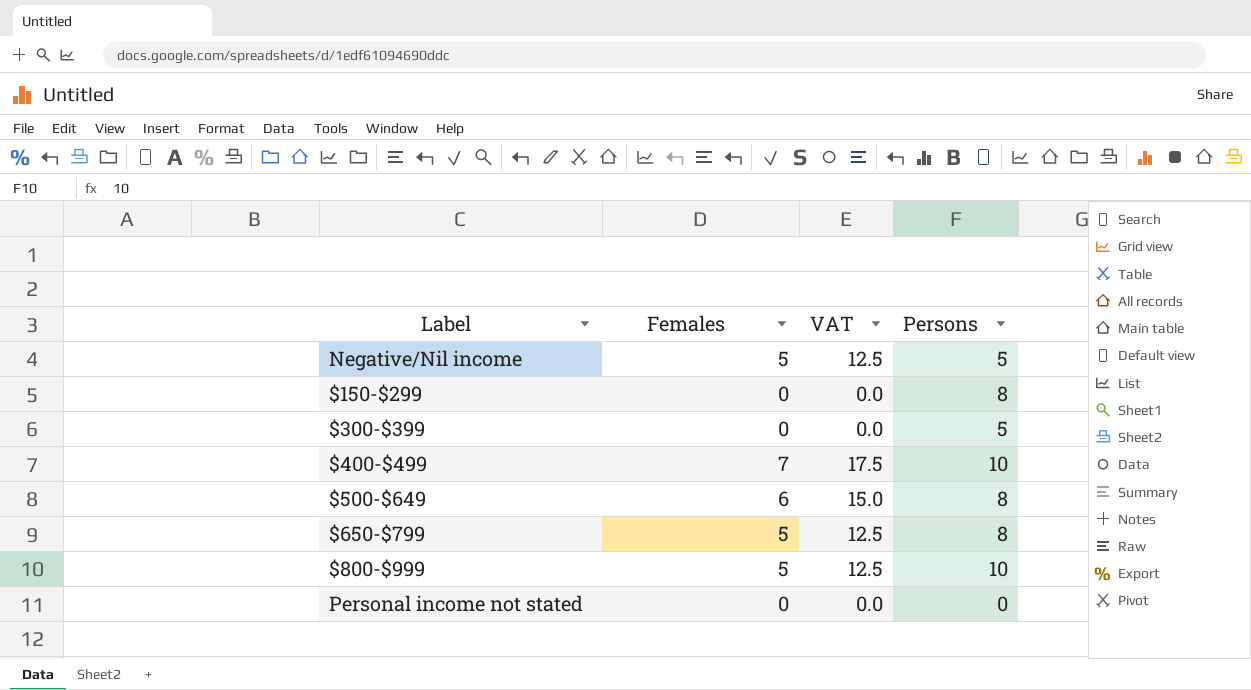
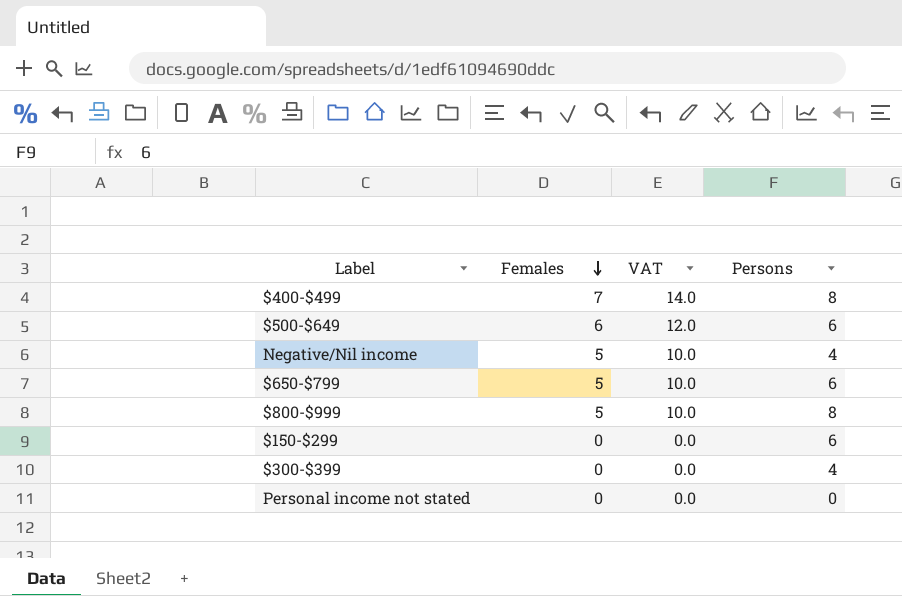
row order: none -> Females descending
column VAT | formula: [Females] * 2.5 -> [Females] * 2
$400-$499 | Persons: 10 -> 8
$500-$649 | Persons: 8 -> 6
Negative/Nil income | Persons: 5 -> 4
$650-$799 | Persons: 8 -> 6
$800-$999 | Persons: 10 -> 8
$150-$299 | Persons: 8 -> 6
$300-$399 | Persons: 5 -> 4

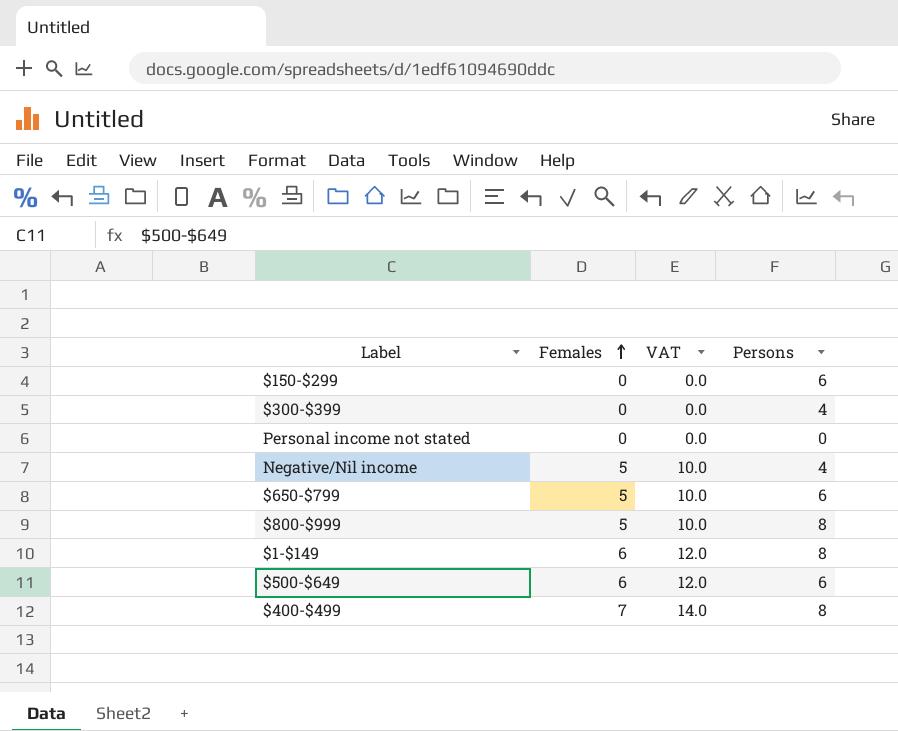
row order: Females descending -> Females ascending
row $1-$149: none -> 6 | 12.0 | 8

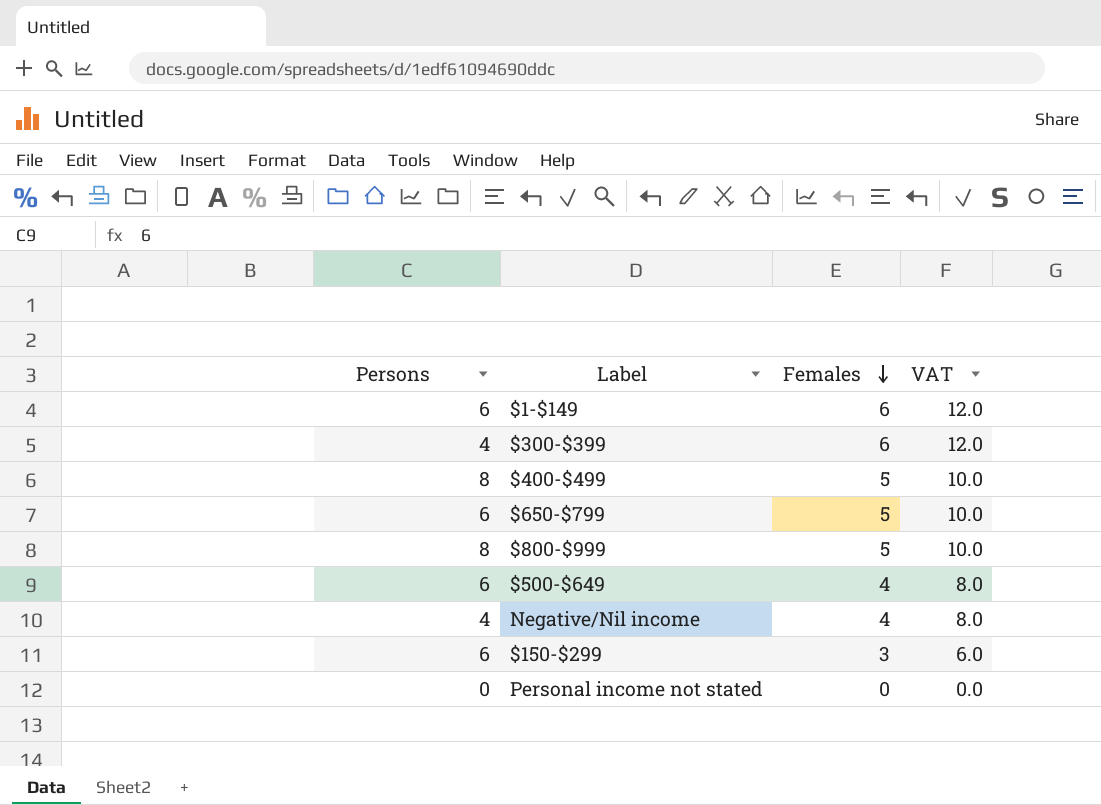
row order: Females ascending -> Females descending
column Persons | position: 4 -> 1
$1-$149 | Persons: 8 -> 6
$300-$399 | Females: 0 -> 6
$300-$399 | VAT: 0.0 -> 12.0
$400-$499 | Females: 7 -> 5
$400-$499 | VAT: 14.0 -> 10.0
$500-$649 | Females: 6 -> 4
$500-$649 | VAT: 12.0 -> 8.0
Negative/Nil income | Females: 5 -> 4
Negative/Nil income | VAT: 10.0 -> 8.0
$150-$299 | Females: 0 -> 3
$150-$299 | VAT: 0.0 -> 6.0

